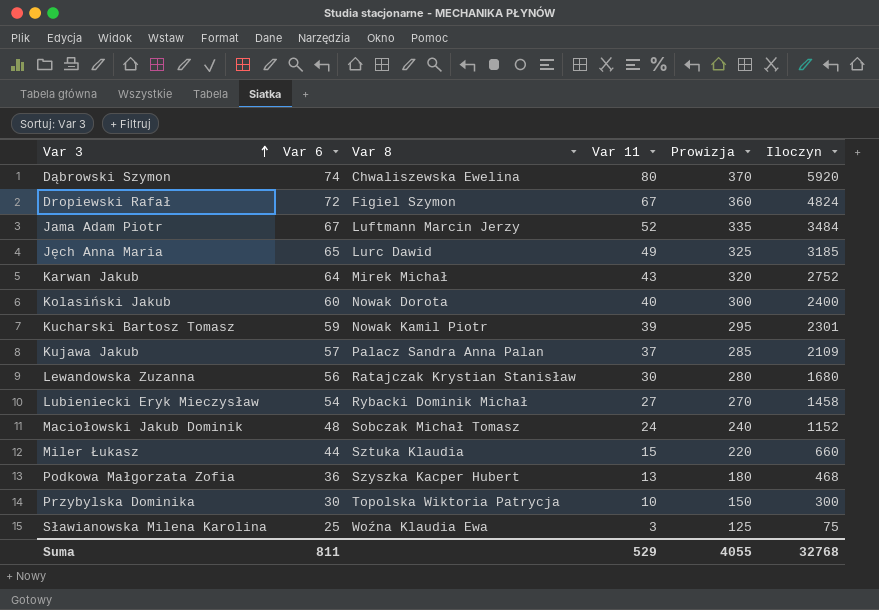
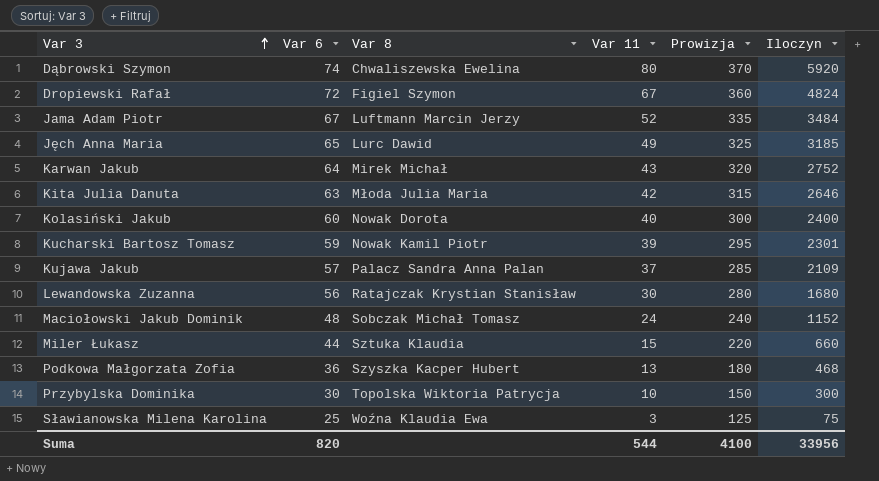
row Lubieniecki Eryk Mieczysław: 54 | Rybacki Dominik Michał | 27 | 270 | 1458 -> none
row Kita Julia Danuta: none -> 63 | Młoda Julia Maria | 42 | 315 | 2646
Suma | Var 6: 811 -> 820
Suma | Var 11: 529 -> 544
Suma | Prowizja: 4055 -> 4100
Suma | Iloczyn: 32768 -> 33956

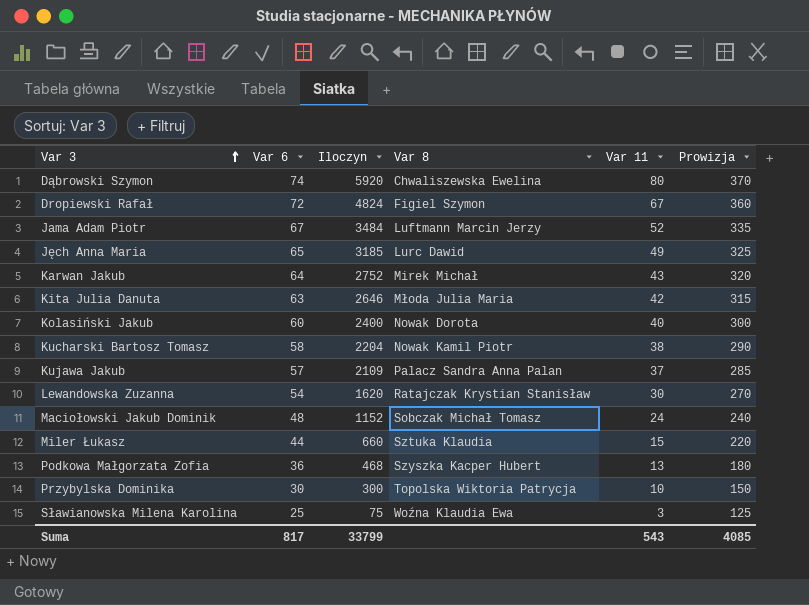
column Iloczyn | position: 6 -> 3
Kucharski Bartosz Tomasz | Var 6: 59 -> 58
Kucharski Bartosz Tomasz | Iloczyn: 2301 -> 2204
Kucharski Bartosz Tomasz | Var 11: 39 -> 38
Kucharski Bartosz Tomasz | Prowizja: 295 -> 290
Lewandowska Zuzanna | Var 6: 56 -> 54
Lewandowska Zuzanna | Iloczyn: 1680 -> 1620
Lewandowska Zuzanna | Prowizja: 280 -> 270
Suma | Var 6: 820 -> 817
Suma | Iloczyn: 33956 -> 33799
Suma | Var 11: 544 -> 543
Suma | Prowizja: 4100 -> 4085

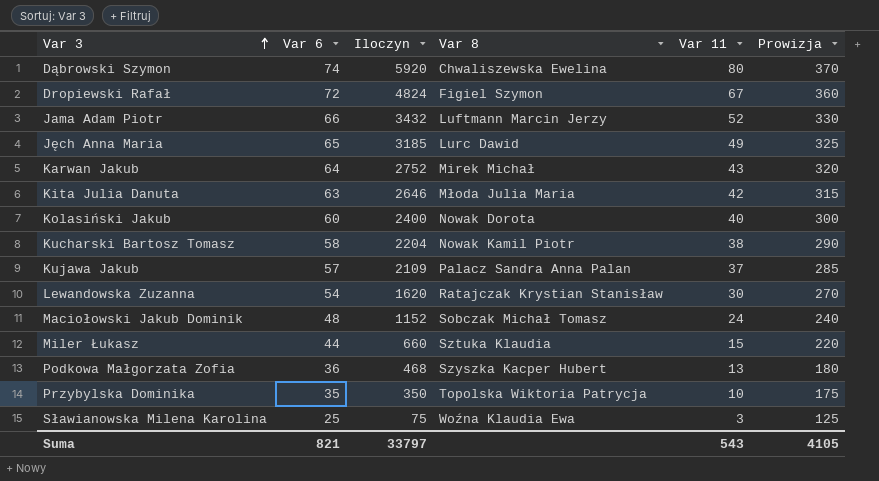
Jama Adam Piotr | Var 6: 67 -> 66
Jama Adam Piotr | Iloczyn: 3484 -> 3432
Jama Adam Piotr | Prowizja: 335 -> 330
Przybylska Dominika | Var 6: 30 -> 35
Przybylska Dominika | Iloczyn: 300 -> 350
Przybylska Dominika | Prowizja: 150 -> 175
Suma | Var 6: 817 -> 821
Suma | Iloczyn: 33799 -> 33797
Suma | Prowizja: 4085 -> 4105

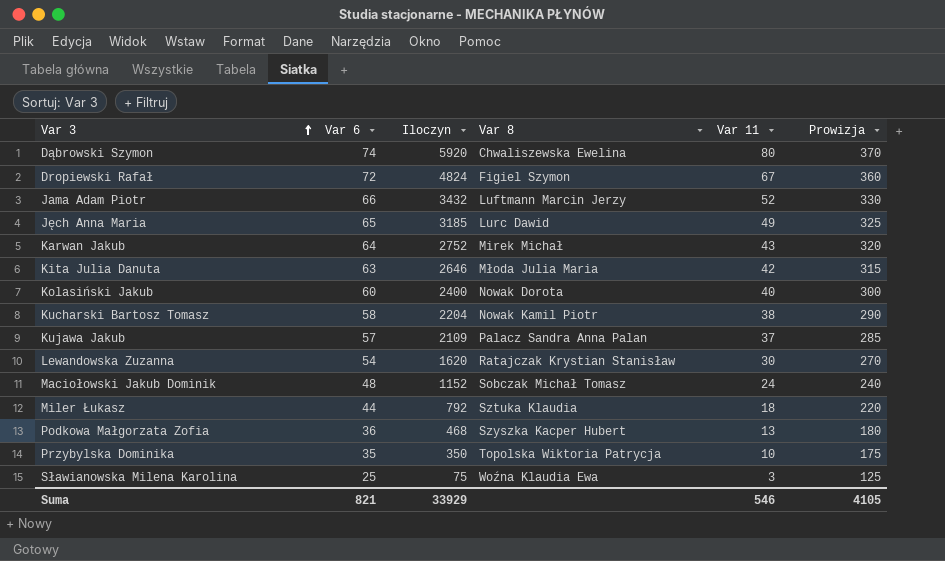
Miler Łukasz | Iloczyn: 660 -> 792
Miler Łukasz | Var 11: 15 -> 18
Suma | Iloczyn: 33797 -> 33929
Suma | Var 11: 543 -> 546

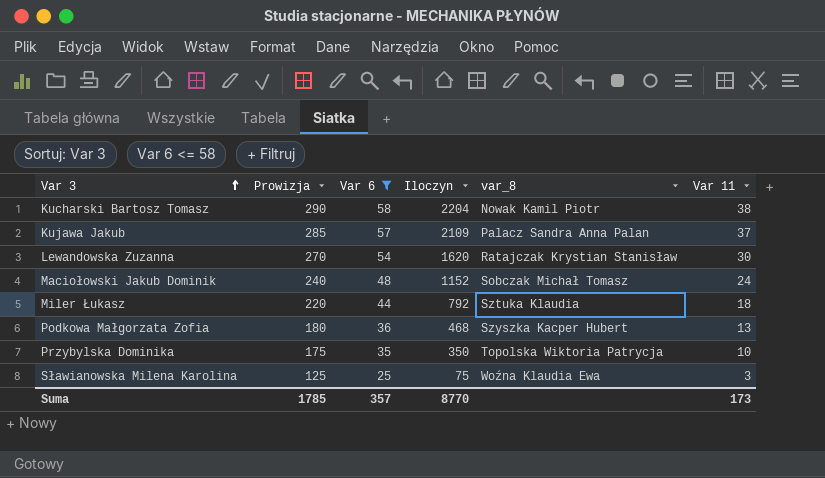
filter: none -> Var 6 <= 58
column Prowizja | position: 6 -> 2
column name: Var 8 -> var_8
Suma | Prowizja: 4105 -> 1785
Suma | Var 6: 821 -> 357
Suma | Iloczyn: 33929 -> 8770
Suma | Var 11: 546 -> 173

